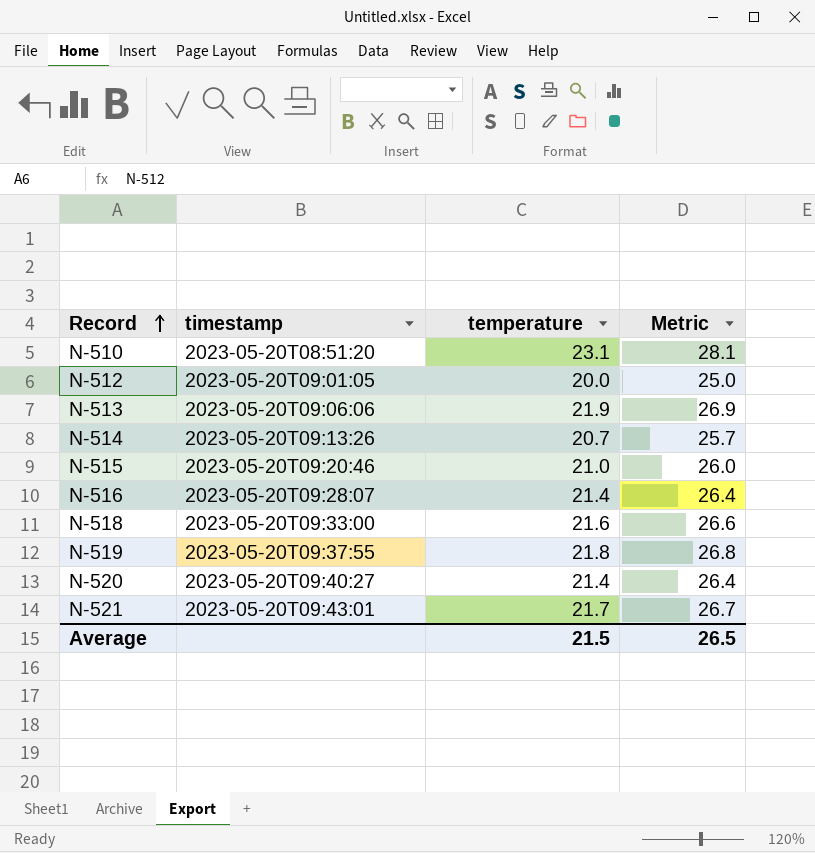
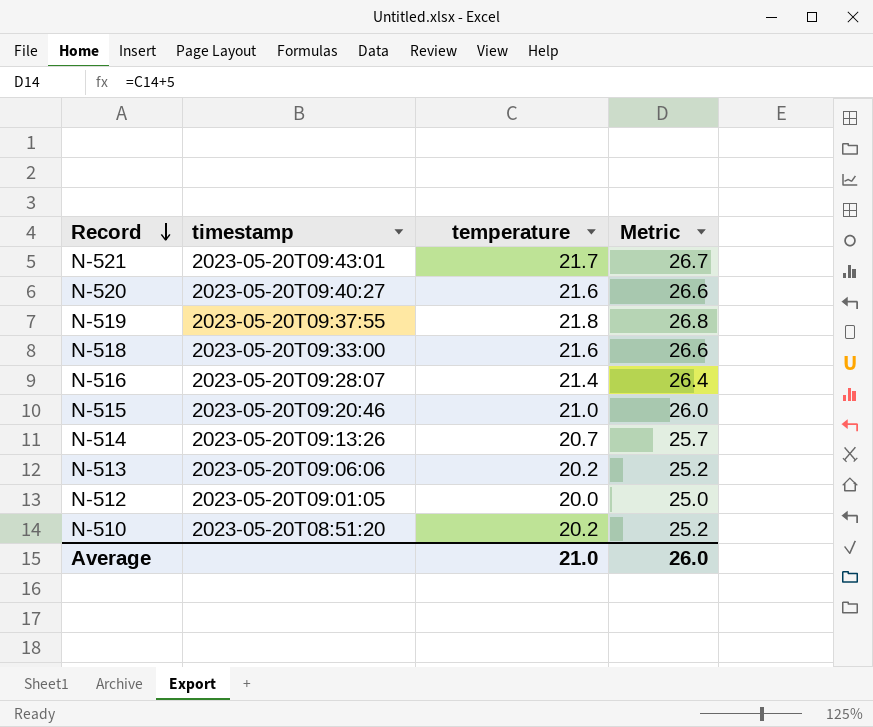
row order: Record ascending -> Record descending
N-520 | temperature: 21.4 -> 21.6
N-520 | Metric: 26.4 -> 26.6
N-513 | temperature: 21.9 -> 20.2
N-513 | Metric: 26.9 -> 25.2
N-510 | temperature: 23.1 -> 20.2
N-510 | Metric: 28.1 -> 25.2
Average | temperature: 21.5 -> 21.0
Average | Metric: 26.5 -> 26.0

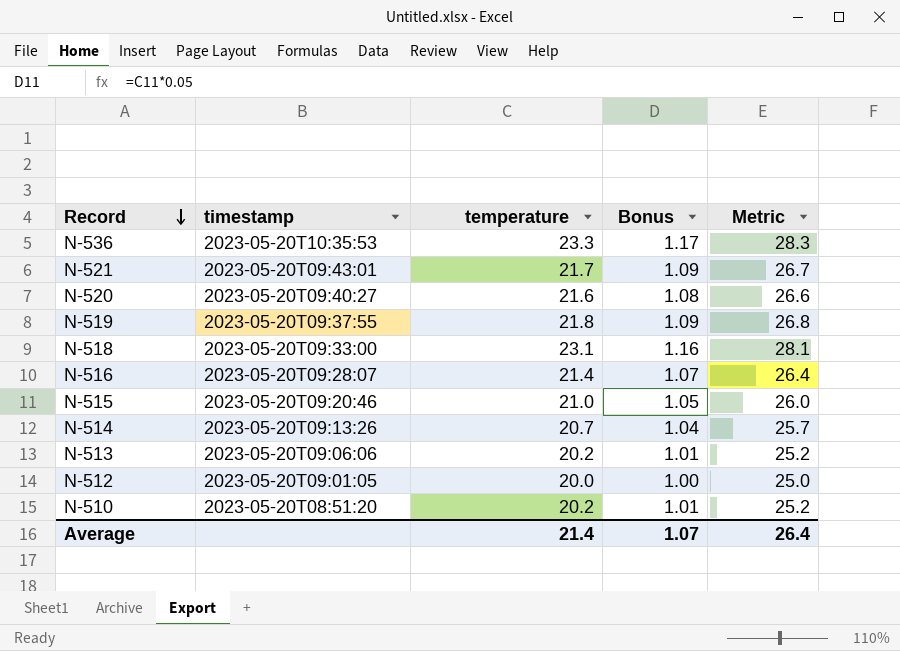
column Bonus | formula: none -> [temperature] * 0.05
row N-536: none -> 2023-05-20T10:35:53 | 23.3 | 1.17 | 28.3
N-518 | temperature: 21.6 -> 23.1
N-518 | Metric: 26.6 -> 28.1
Average | temperature: 21.0 -> 21.4
Average | Metric: 26.0 -> 26.4

